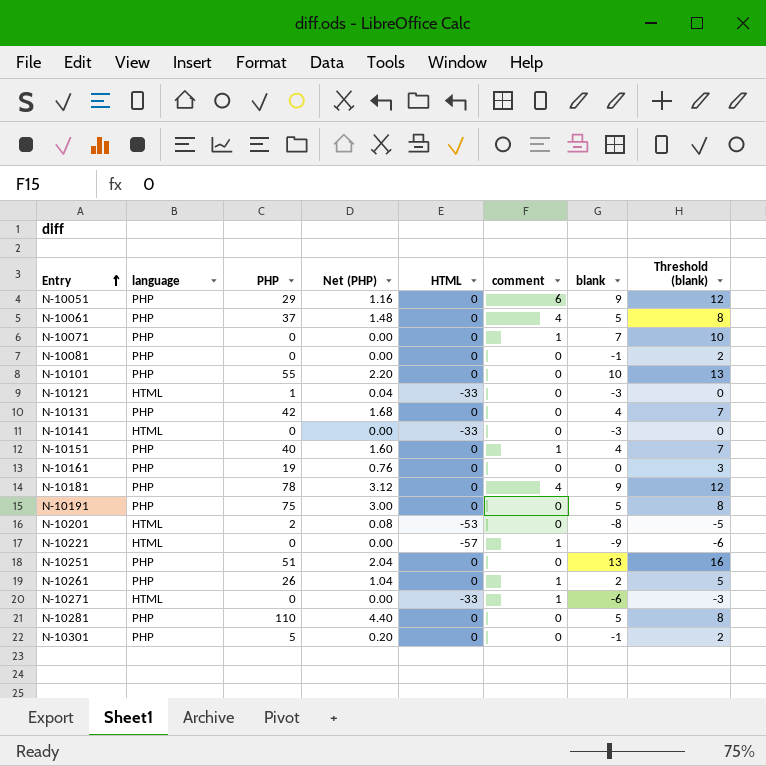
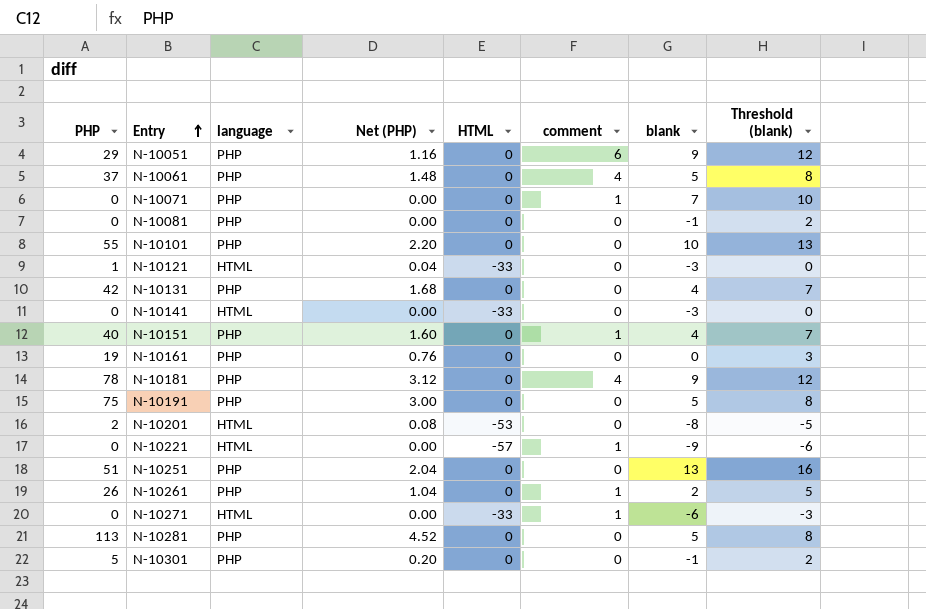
column PHP | position: 3 -> 1
N-10281 | PHP: 110 -> 113
N-10281 | Net (PHP): 4.40 -> 4.52

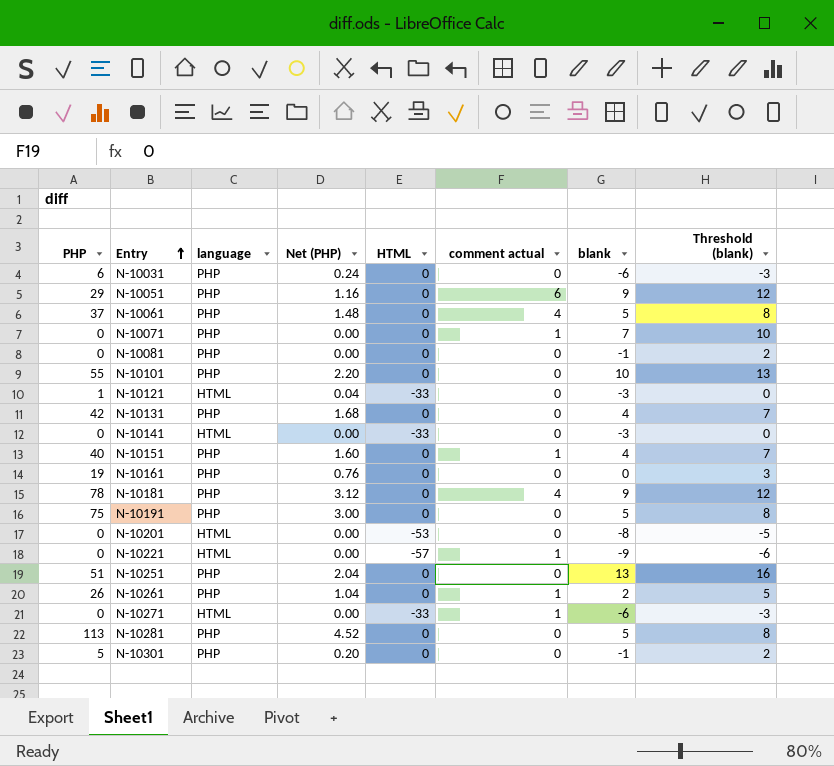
column name: comment -> comment actual
row N-10031: none -> 6 | PHP | 0.24 | 0 | 0 | -6 | -3
N-10201 | PHP: 2 -> 0
N-10201 | Net (PHP): 0.08 -> 0.00

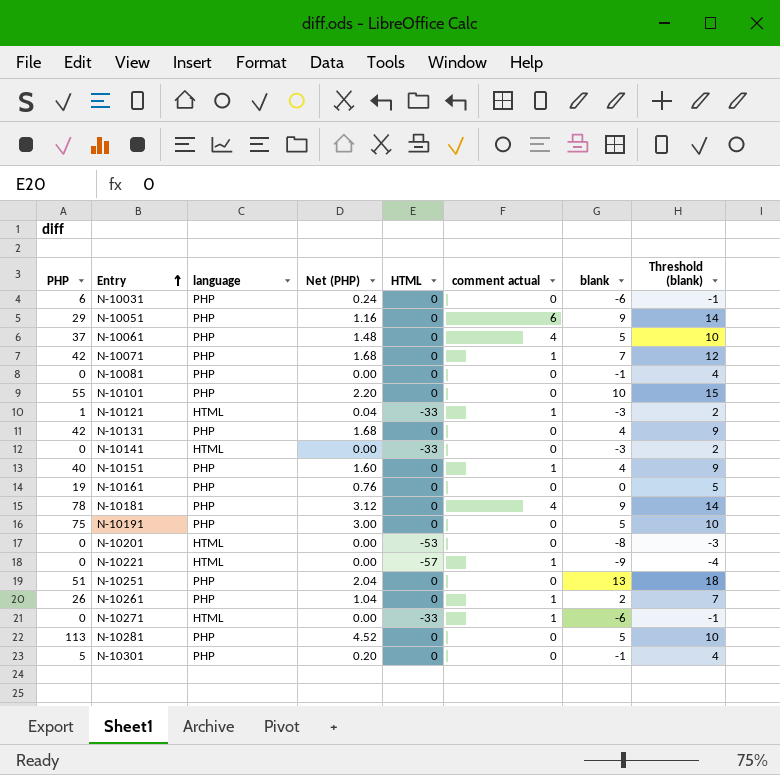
column Threshold (blank) | formula: [blank] + 3 -> [blank] + 5
N-10071 | PHP: 0 -> 42
N-10071 | Net (PHP): 0.00 -> 1.68
N-10121 | comment actual: 0 -> 1

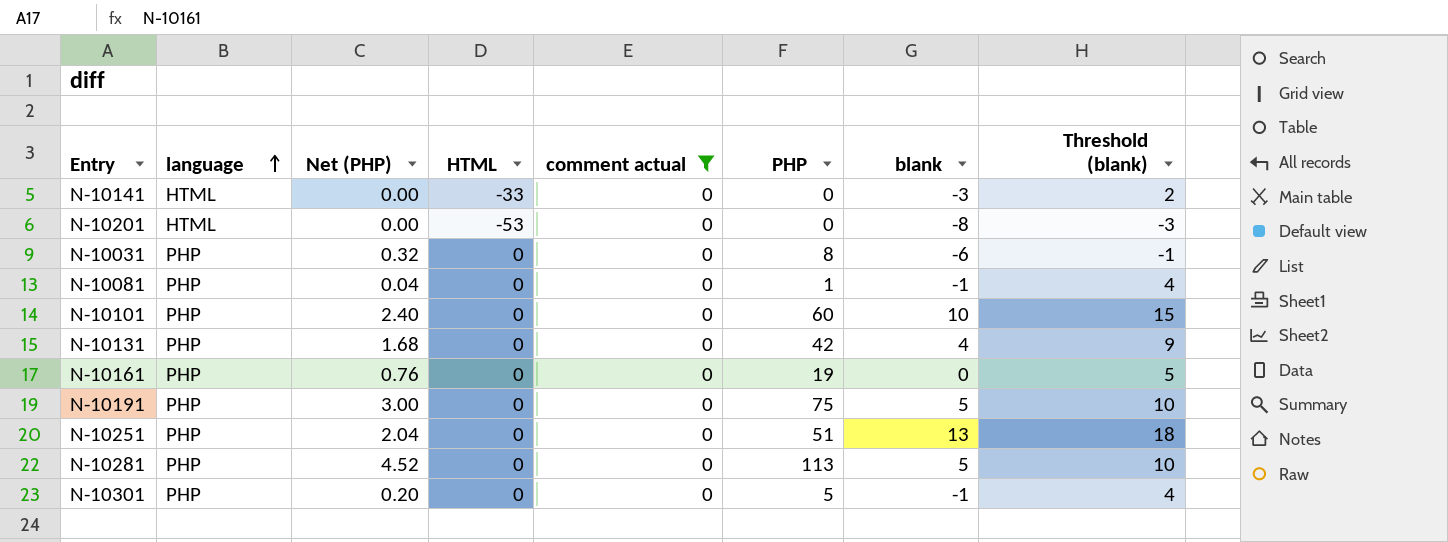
filter: none -> comment actual = 0
row order: Entry ascending -> language ascending
column PHP | position: 1 -> 6
N-10031 | Net (PHP): 0.24 -> 0.32
N-10031 | PHP: 6 -> 8
N-10081 | Net (PHP): 0.00 -> 0.04
N-10081 | PHP: 0 -> 1
N-10101 | Net (PHP): 2.20 -> 2.40
N-10101 | PHP: 55 -> 60

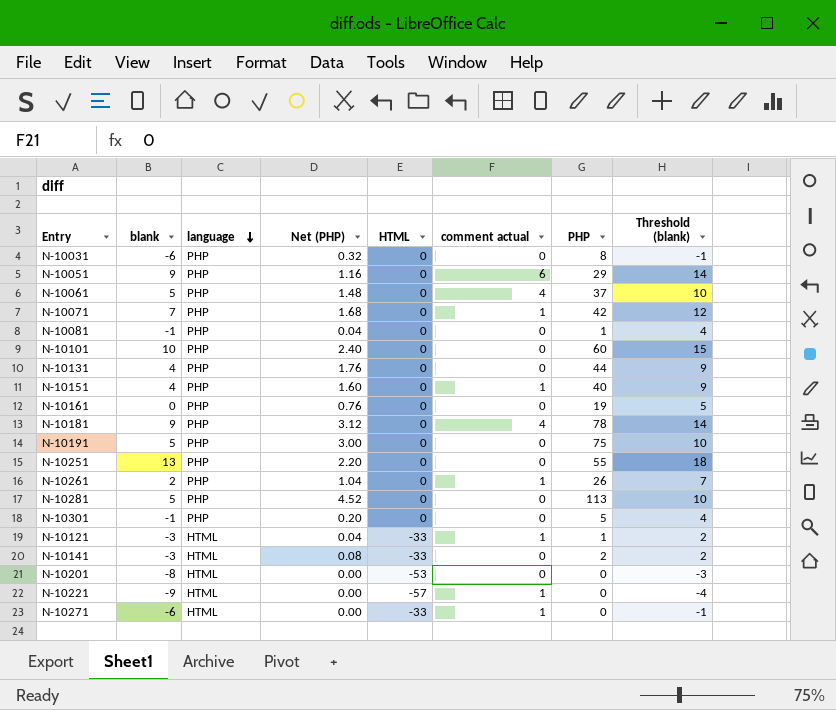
filter: comment actual = 0 -> none
row order: language ascending -> language descending
column blank | position: 7 -> 2
N-10131 | Net (PHP): 1.68 -> 1.76
N-10131 | PHP: 42 -> 44
N-10251 | Net (PHP): 2.04 -> 2.20
N-10251 | PHP: 51 -> 55
N-10141 | Net (PHP): 0.00 -> 0.08
N-10141 | PHP: 0 -> 2

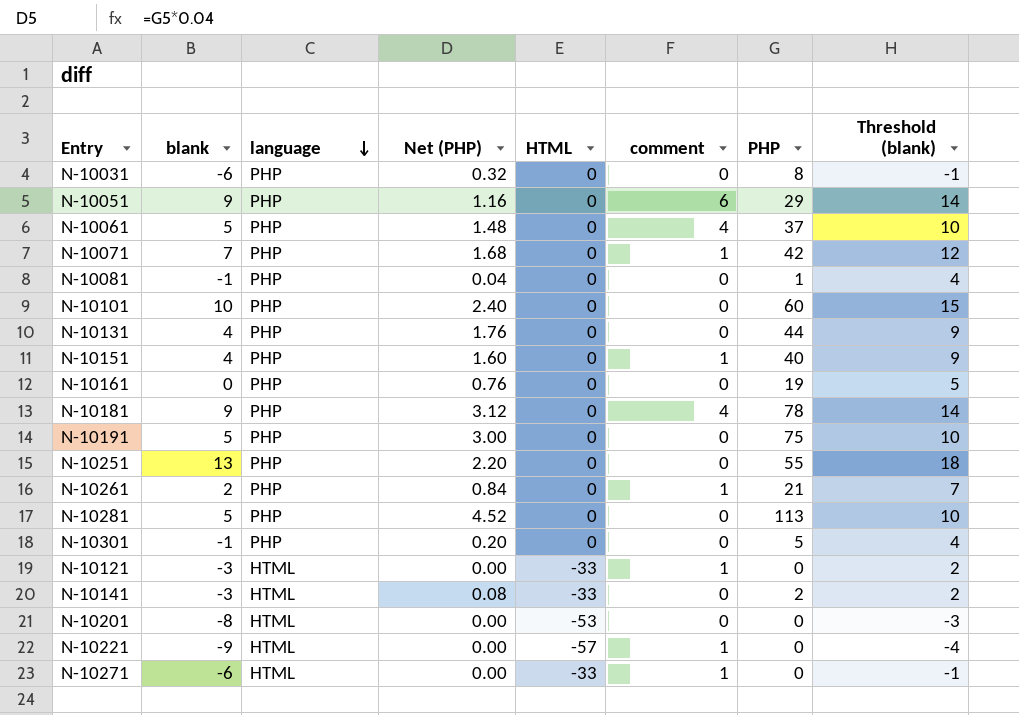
column name: comment actual -> comment
N-10261 | Net (PHP): 1.04 -> 0.84
N-10261 | PHP: 26 -> 21
N-10121 | Net (PHP): 0.04 -> 0.00
N-10121 | PHP: 1 -> 0

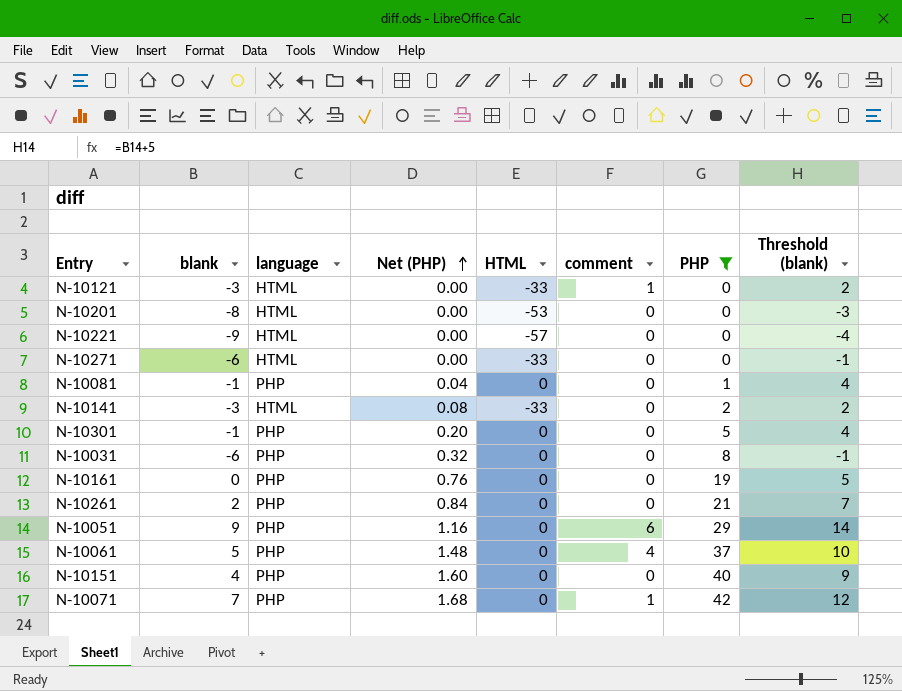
filter: none -> PHP <= 42
row order: language descending -> Net (PHP) ascending
N-10221 | comment: 1 -> 0
N-10271 | comment: 1 -> 0
N-10261 | comment: 1 -> 0
N-10151 | comment: 1 -> 0

